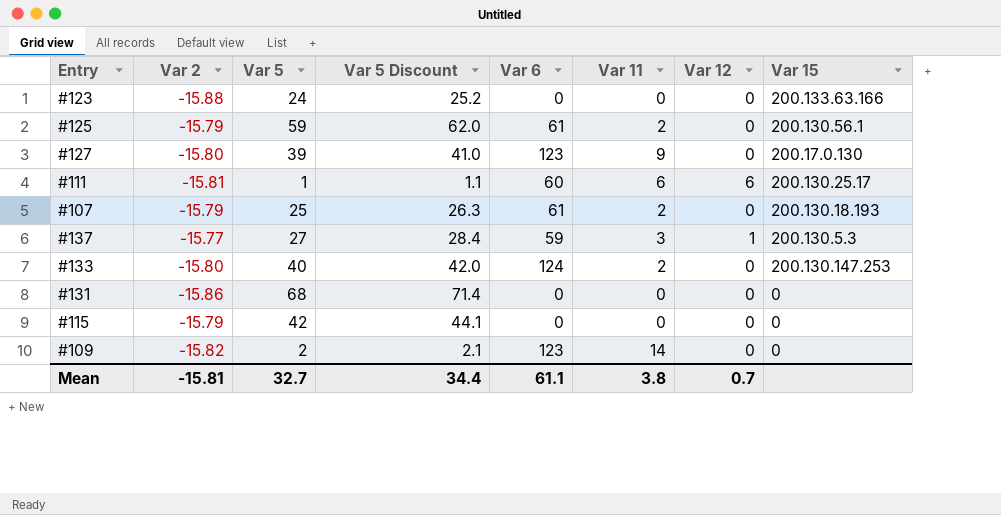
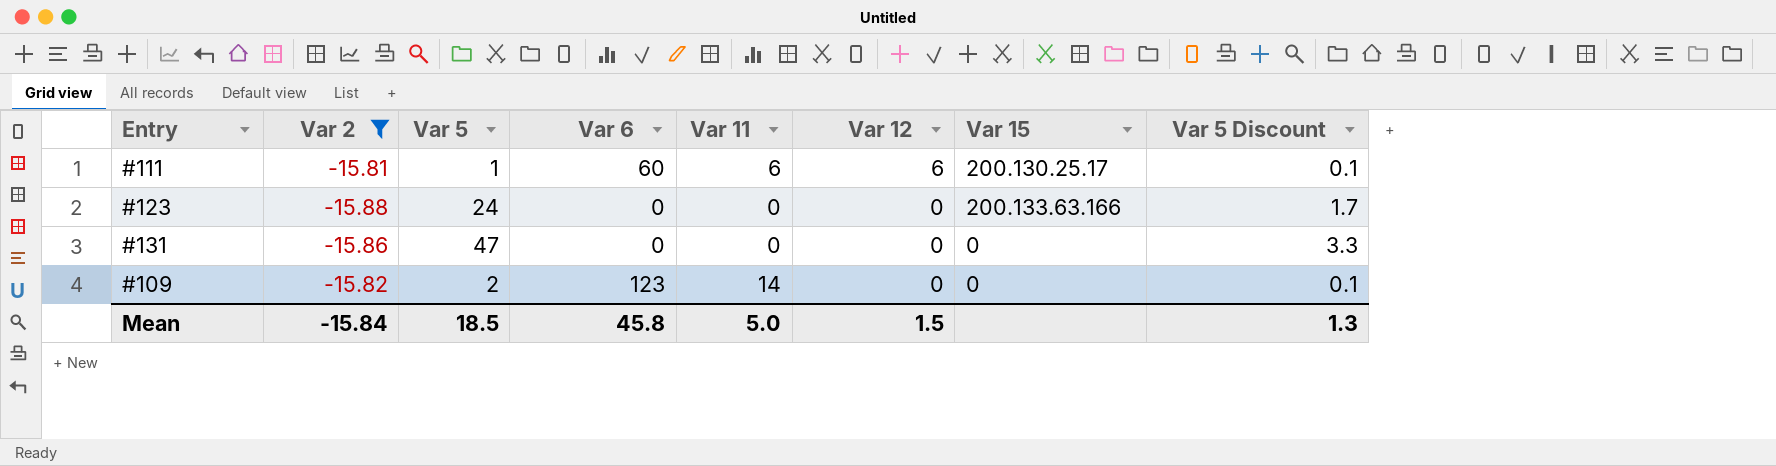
filter: none -> Var 2 <= -15.81
row order: none -> Var 12 descending
column Var 5 Discount | formula: [Var 5] * 1.05 -> [Var 5] * 0.07
column Var 5 Discount | position: 4 -> 8
#131 | Var 5: 68 -> 47
Mean | Var 2: -15.81 -> -15.84
Mean | Var 5: 32.7 -> 18.5
Mean | Var 6: 61.1 -> 45.8
Mean | Var 11: 3.8 -> 5.0
Mean | Var 12: 0.7 -> 1.5
Mean | Var 5 Discount: 34.4 -> 1.3

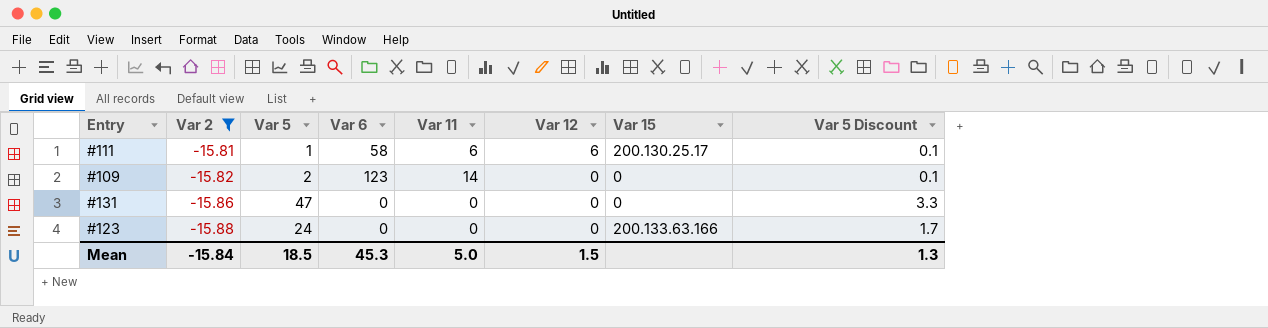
row order: Var 12 descending -> Var 2 descending
#111 | Var 6: 60 -> 58
Mean | Var 6: 45.8 -> 45.3

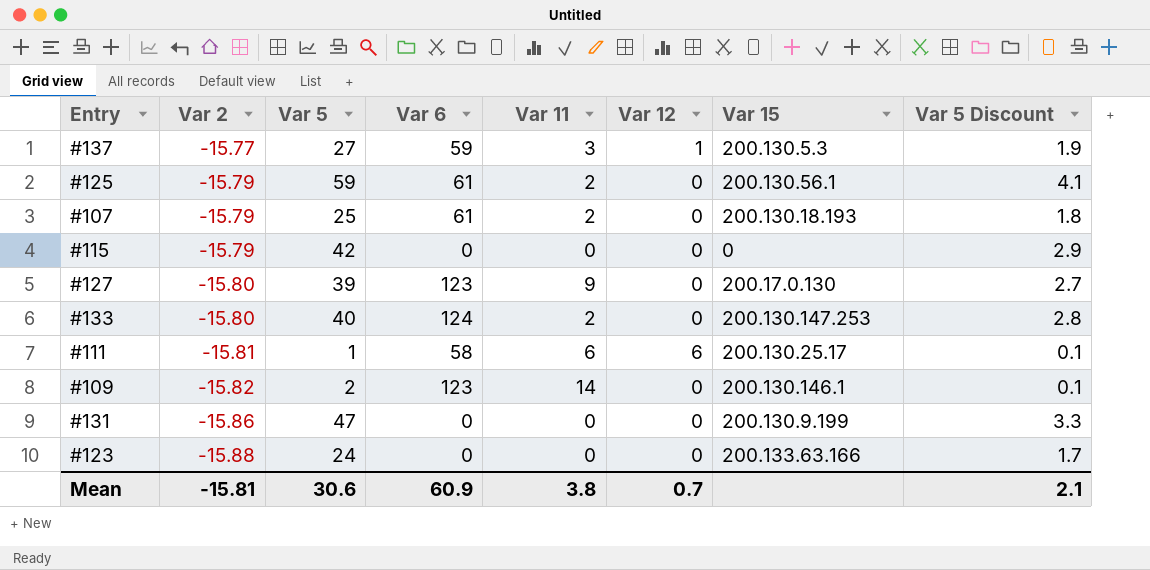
filter: Var 2 <= -15.81 -> none
#109 | Var 15: 0 -> 200.130.146.1
#131 | Var 15: 0 -> 200.130.9.199
Mean | Var 2: -15.84 -> -15.81
Mean | Var 5: 18.5 -> 30.6
Mean | Var 6: 45.3 -> 60.9
Mean | Var 11: 5.0 -> 3.8
Mean | Var 12: 1.5 -> 0.7
Mean | Var 5 Discount: 1.3 -> 2.1

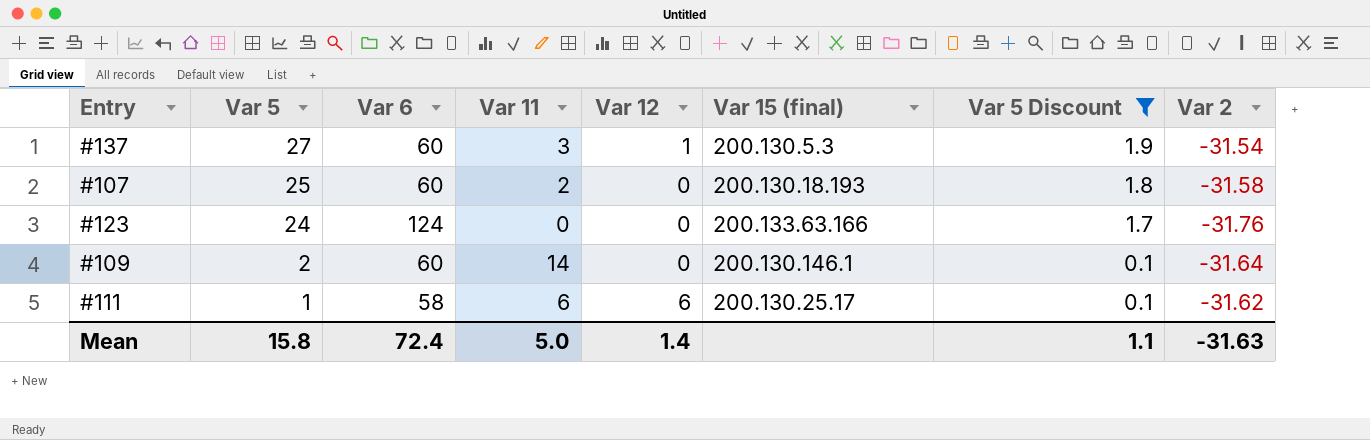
filter: none -> Var 5 Discount <= 1.9
row order: Var 2 descending -> Var 5 descending
column name: Var 15 -> Var 15 (final)
column Var 2 | position: 2 -> 8
#137 | Var 6: 59 -> 60
#137 | Var 2: -15.77 -> -31.54
#107 | Var 6: 61 -> 60
#107 | Var 2: -15.79 -> -31.58
#123 | Var 6: 0 -> 124
#123 | Var 2: -15.88 -> -31.76
#109 | Var 6: 123 -> 60
#109 | Var 2: -15.82 -> -31.64
#111 | Var 2: -15.81 -> -31.62
Mean | Var 5: 30.6 -> 15.8
Mean | Var 6: 60.9 -> 72.4
Mean | Var 11: 3.8 -> 5.0
Mean | Var 12: 0.7 -> 1.4
Mean | Var 5 Discount: 2.1 -> 1.1
Mean | Var 2: -15.81 -> -31.63

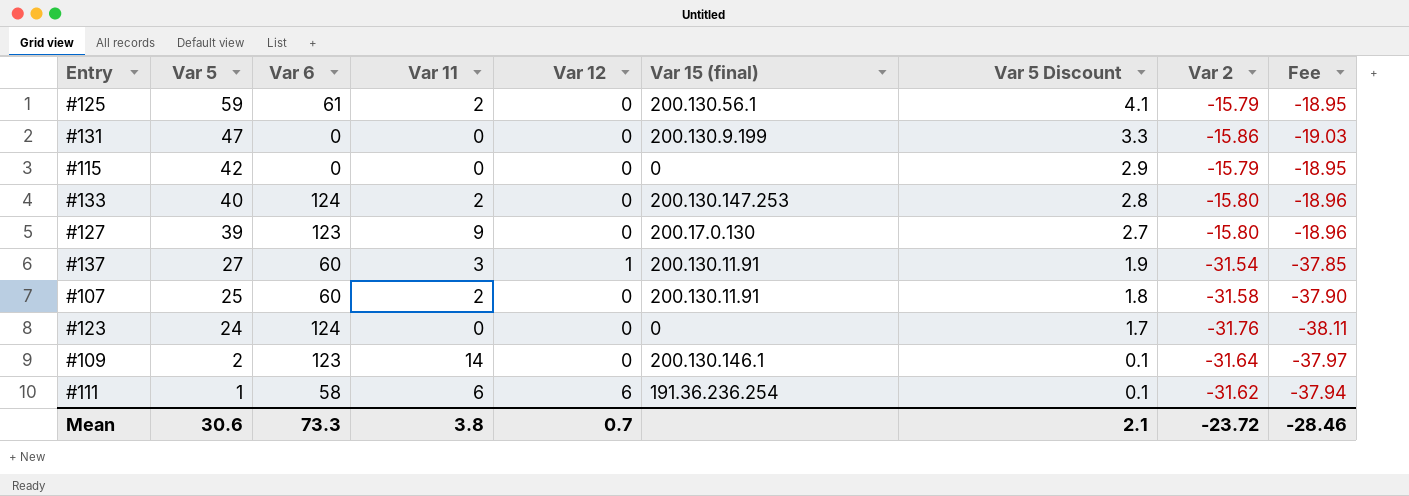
filter: Var 5 Discount <= 1.9 -> none
column Fee | formula: none -> [Var 2] * 1.2
#137 | Var 15 (final): 200.130.5.3 -> 200.130.11.91
#107 | Var 15 (final): 200.130.18.193 -> 200.130.11.91
#123 | Var 15 (final): 200.133.63.166 -> 0
#109 | Var 6: 60 -> 123
#111 | Var 15 (final): 200.130.25.17 -> 191.36.236.254
Mean | Var 5: 15.8 -> 30.6
Mean | Var 6: 72.4 -> 73.3
Mean | Var 11: 5.0 -> 3.8
Mean | Var 12: 1.4 -> 0.7
Mean | Var 5 Discount: 1.1 -> 2.1
Mean | Var 2: -31.63 -> -23.72

